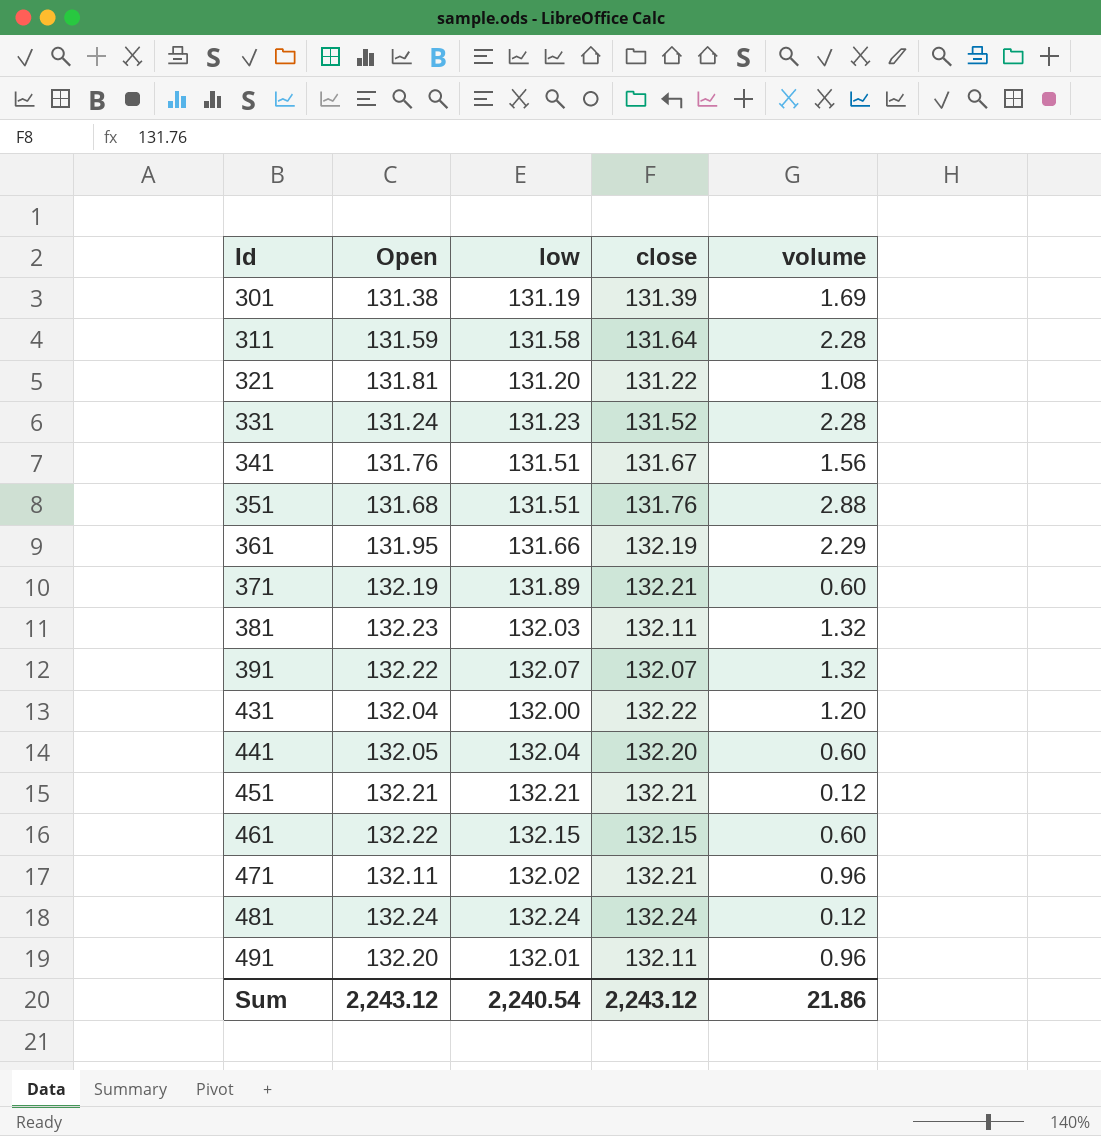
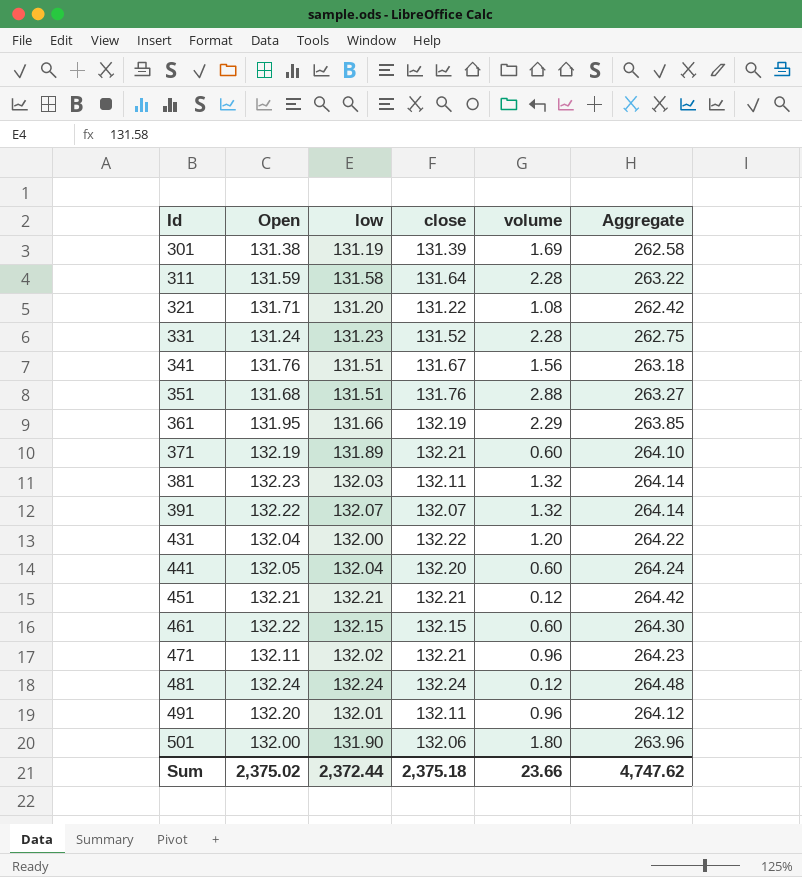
column Aggregate | formula: none -> [low] + [close]
321 | Open: 131.81 -> 131.71
row 501: none -> 132.00 | 131.90 | 132.06 | 1.80 | 263.96
Sum | Open: 2,243.12 -> 2,375.02
Sum | low: 2,240.54 -> 2,372.44
Sum | close: 2,243.12 -> 2,375.18
Sum | volume: 21.86 -> 23.66

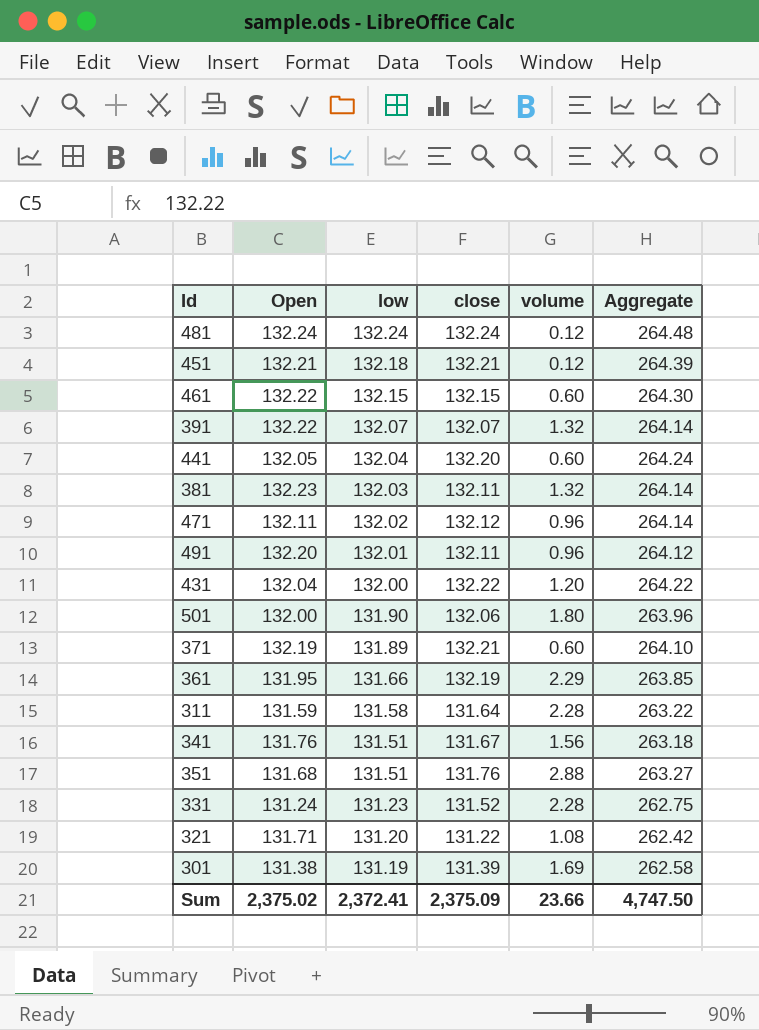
row order: Id ascending -> low descending
451 | low: 132.21 -> 132.18
451 | Aggregate: 264.42 -> 264.39
471 | close: 132.21 -> 132.12
471 | Aggregate: 264.23 -> 264.14
Sum | low: 2,372.44 -> 2,372.41
Sum | close: 2,375.18 -> 2,375.09
Sum | Aggregate: 4,747.62 -> 4,747.50

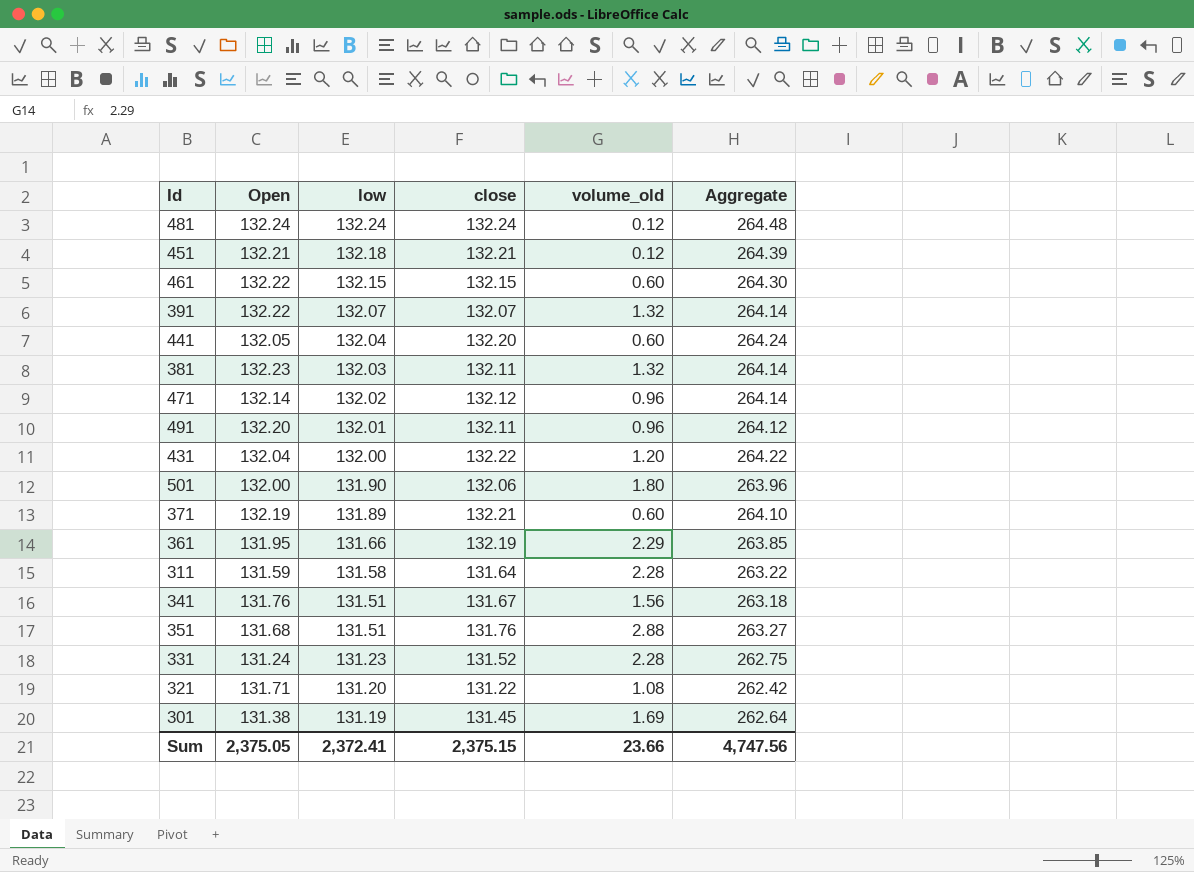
column name: volume -> volume_old
471 | Open: 132.11 -> 132.14
301 | close: 131.39 -> 131.45
301 | Aggregate: 262.58 -> 262.64
Sum | Open: 2,375.02 -> 2,375.05
Sum | close: 2,375.09 -> 2,375.15
Sum | Aggregate: 4,747.50 -> 4,747.56

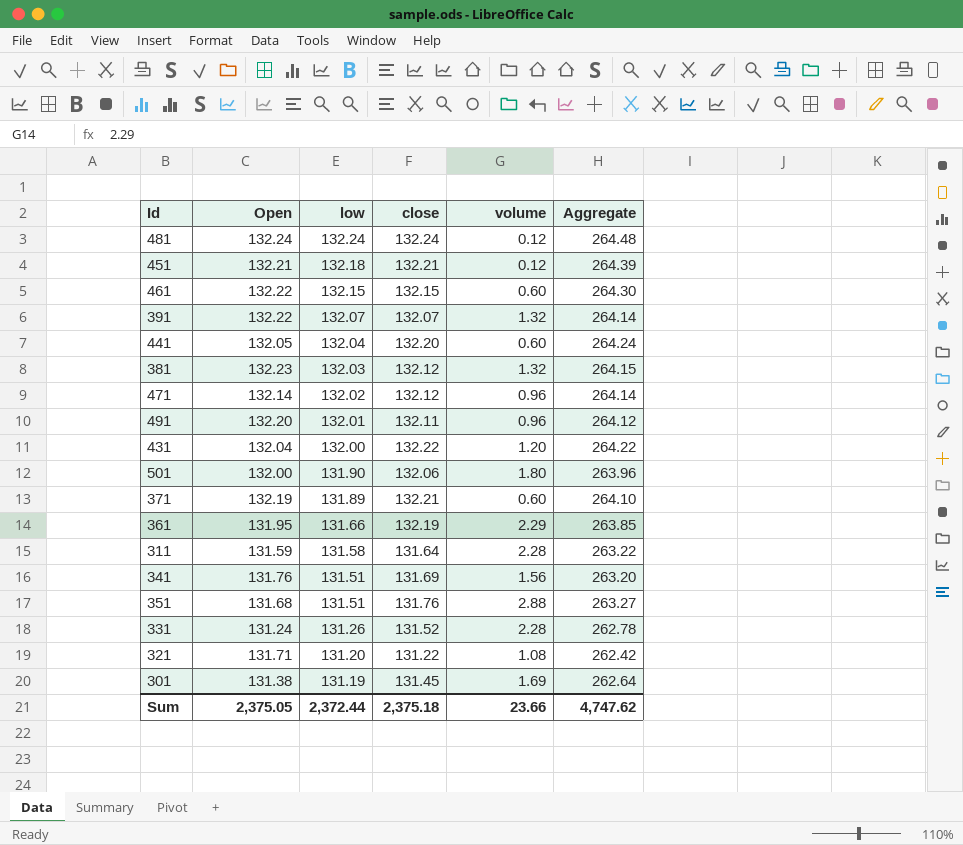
column name: volume_old -> volume
381 | close: 132.11 -> 132.12
381 | Aggregate: 264.14 -> 264.15
341 | close: 131.67 -> 131.69
341 | Aggregate: 263.18 -> 263.20
331 | low: 131.23 -> 131.26
331 | Aggregate: 262.75 -> 262.78
Sum | low: 2,372.41 -> 2,372.44
Sum | close: 2,375.15 -> 2,375.18
Sum | Aggregate: 4,747.56 -> 4,747.62

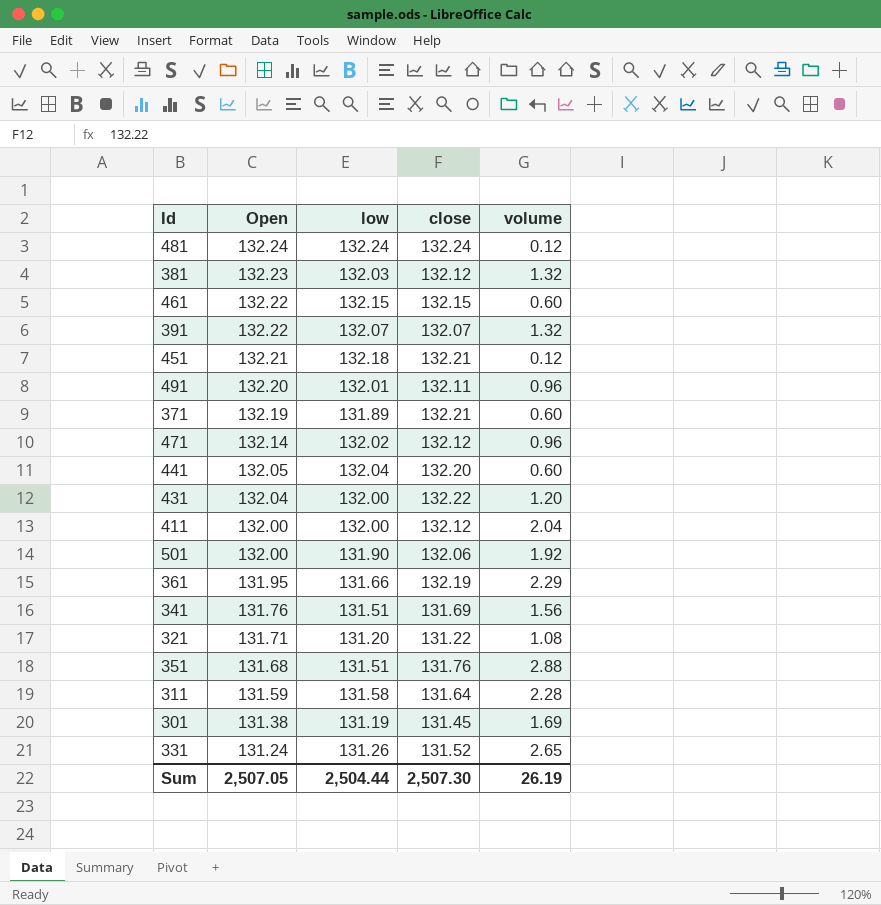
row order: low descending -> Open descending
column Aggregate | formula: [low] + [close] -> none
row 411: none -> 132.00 | 132.00 | 132.12 | 2.04
501 | volume: 1.80 -> 1.92
331 | volume: 2.28 -> 2.65
Sum | Open: 2,375.05 -> 2,507.05
Sum | low: 2,372.44 -> 2,504.44
Sum | close: 2,375.18 -> 2,507.30
Sum | volume: 23.66 -> 26.19

